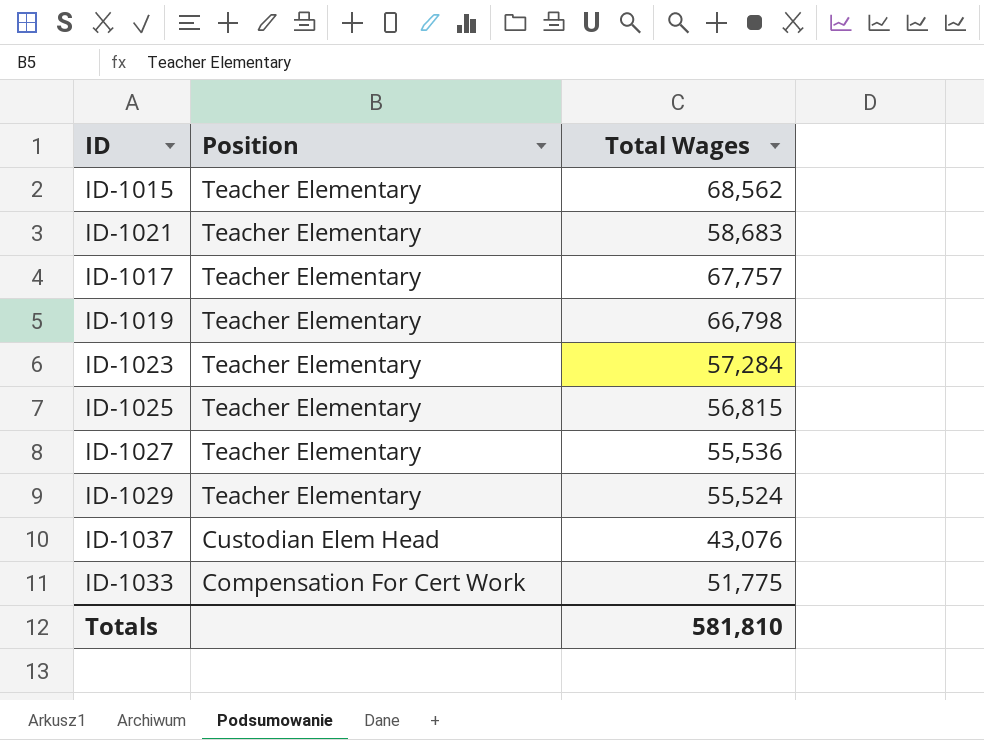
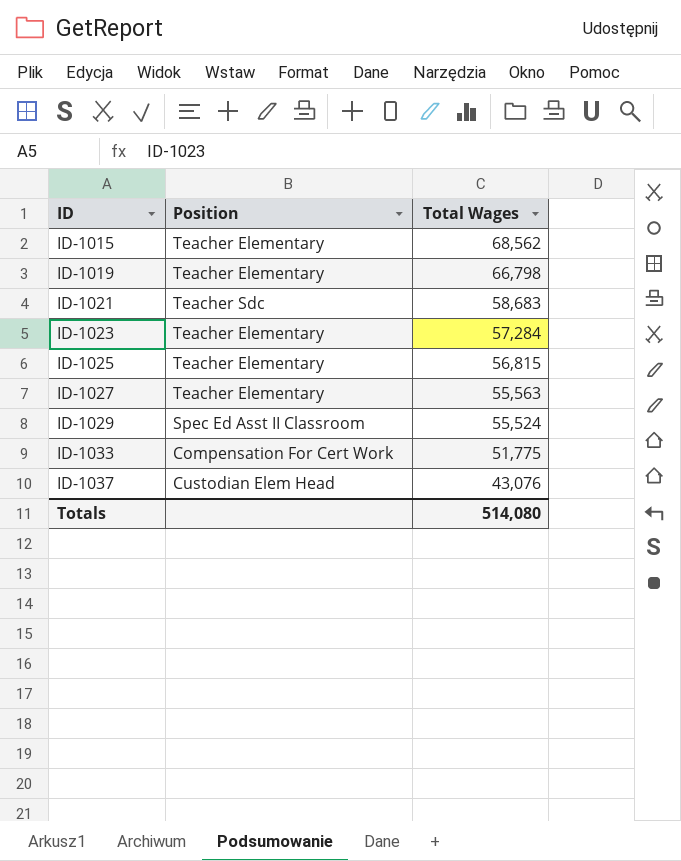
row order: Position descending -> ID ascending
row ID-1017: Teacher Elementary | 67,757 -> none
ID-1021 | Position: Teacher Elementary -> Teacher Sdc
ID-1027 | Total Wages: 55,536 -> 55,563
ID-1029 | Position: Teacher Elementary -> Spec Ed Asst II Classroom
Totals | Total Wages: 581,810 -> 514,080

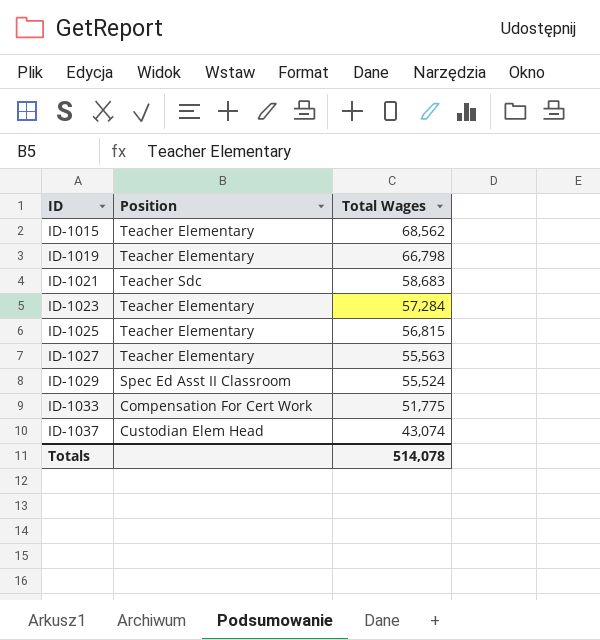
ID-1037 | Total Wages: 43,076 -> 43,074
Totals | Total Wages: 514,080 -> 514,078

